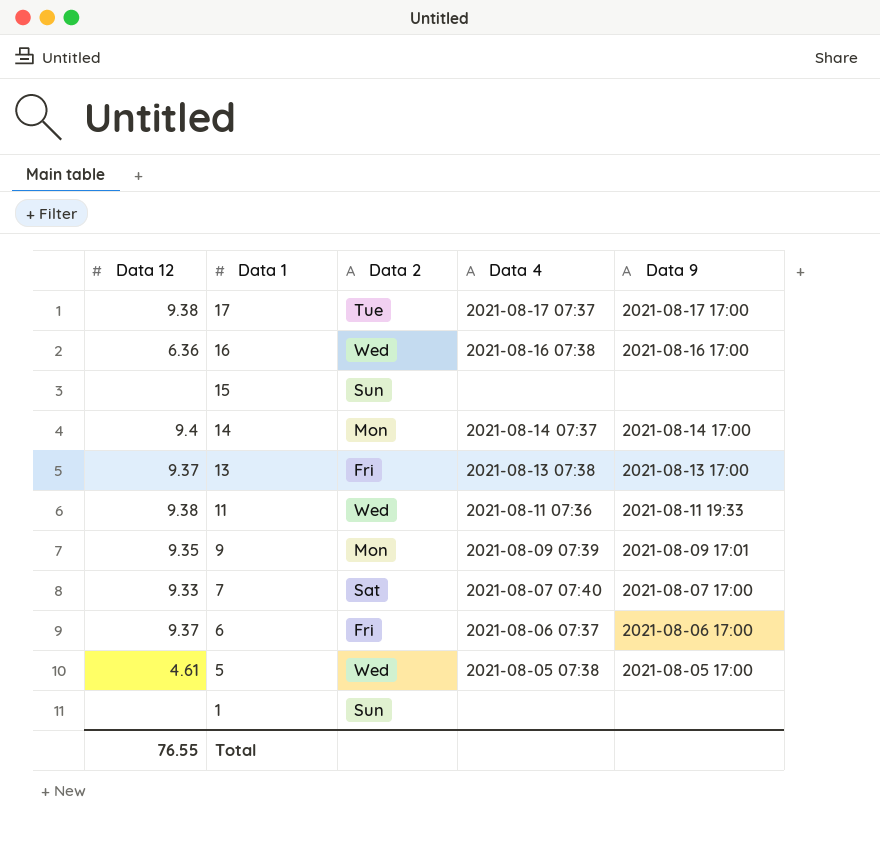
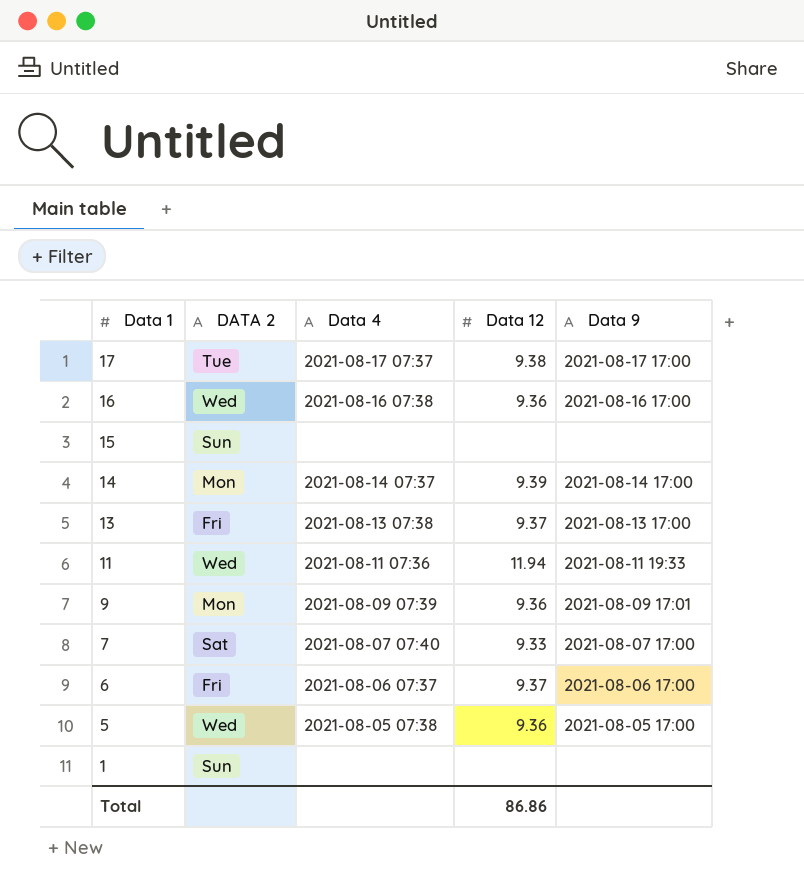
column name: Data 2 -> DATA 2
column Data 12 | position: 1 -> 4
16 | Data 12: 6.36 -> 9.36
14 | Data 12: 9.4 -> 9.39
11 | Data 12: 9.38 -> 11.94
9 | Data 12: 9.35 -> 9.36
5 | Data 12: 4.61 -> 9.36
Total | Data 12: 76.55 -> 86.86

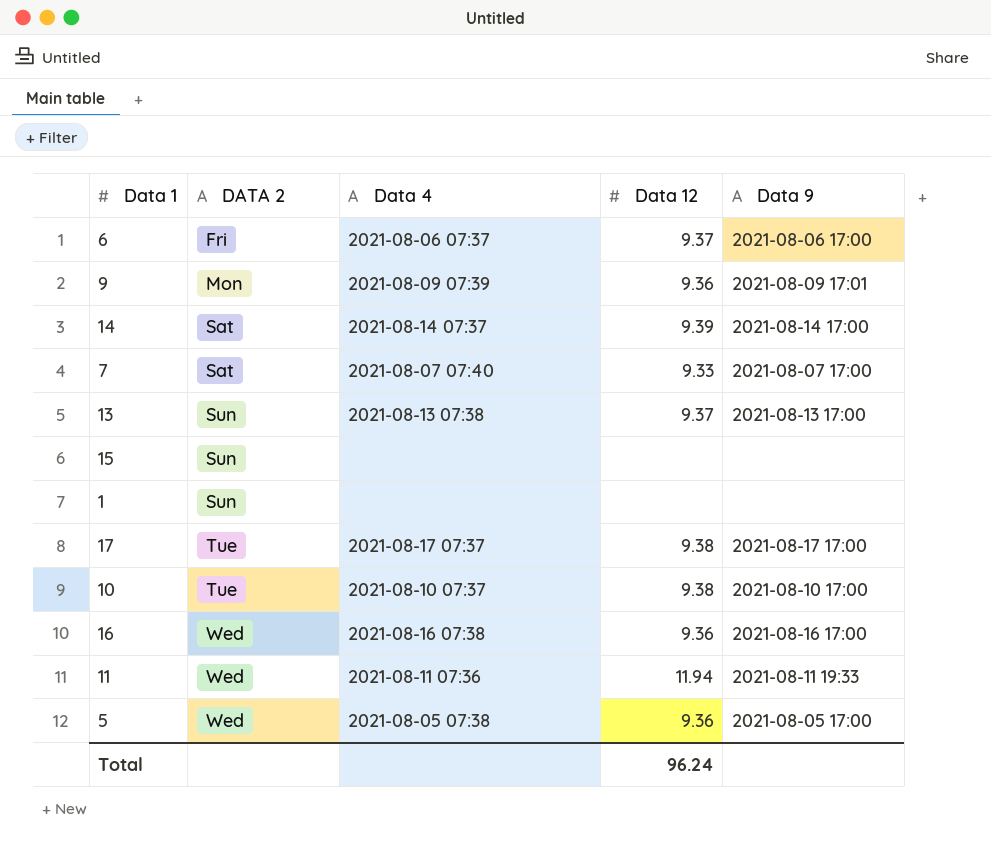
row order: Data 1 descending -> DATA 2 ascending
14 | DATA 2: Mon -> Sat
13 | DATA 2: Fri -> Sun
row 10: none -> Tue | 2021-08-10 07:37 | 9.38 | 2021-08-10 17:00
Total | Data 12: 86.86 -> 96.24

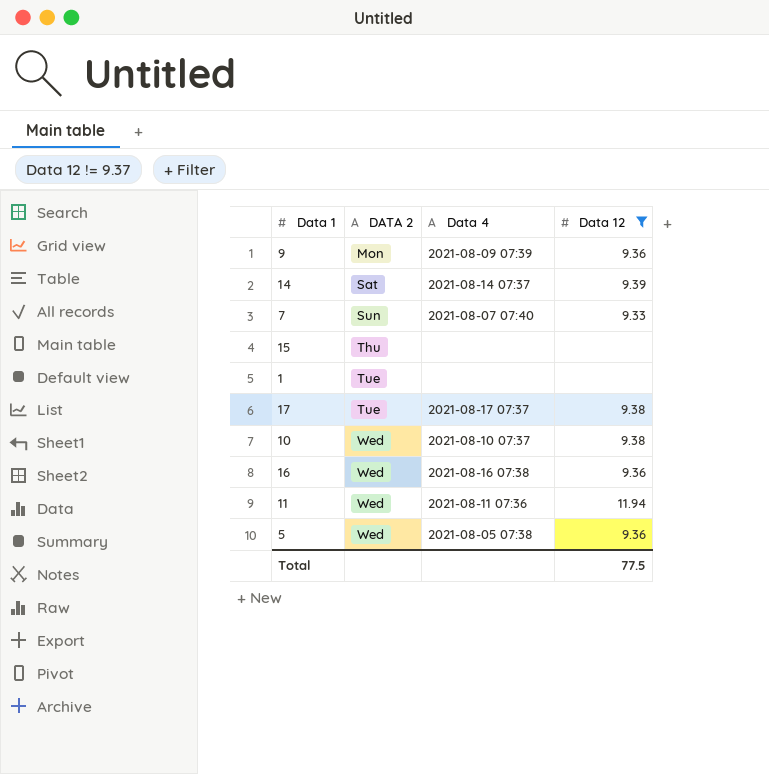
filter: none -> Data 12 != 9.37
column Data 9 | position: 5 -> none
7 | DATA 2: Sat -> Sun
15 | DATA 2: Sun -> Thu
1 | DATA 2: Sun -> Tue
10 | DATA 2: Tue -> Wed
Total | Data 12: 96.24 -> 77.5

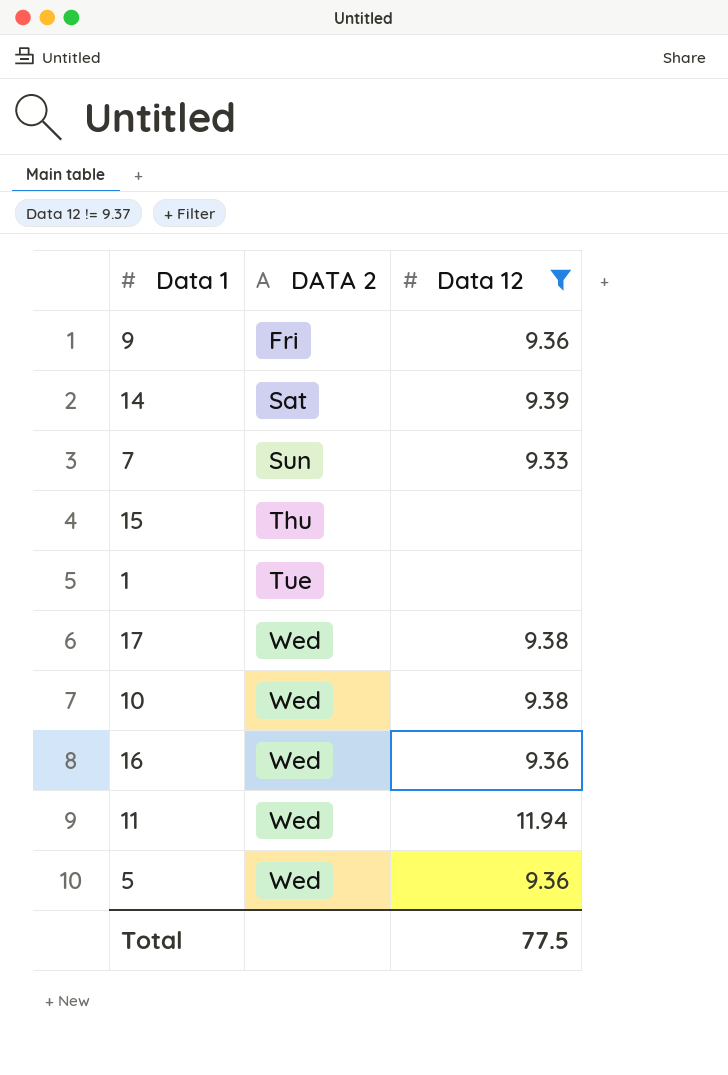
column Data 4 | position: 3 -> none
9 | DATA 2: Mon -> Fri
17 | DATA 2: Tue -> Wed

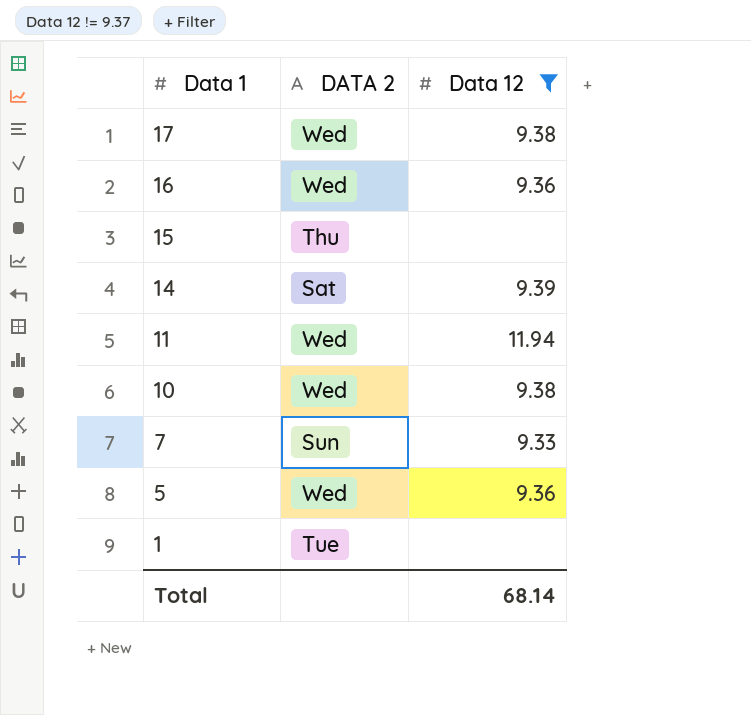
row order: DATA 2 ascending -> Data 1 descending
row 9: Fri | 9.36 -> none
Total | Data 12: 77.5 -> 68.14

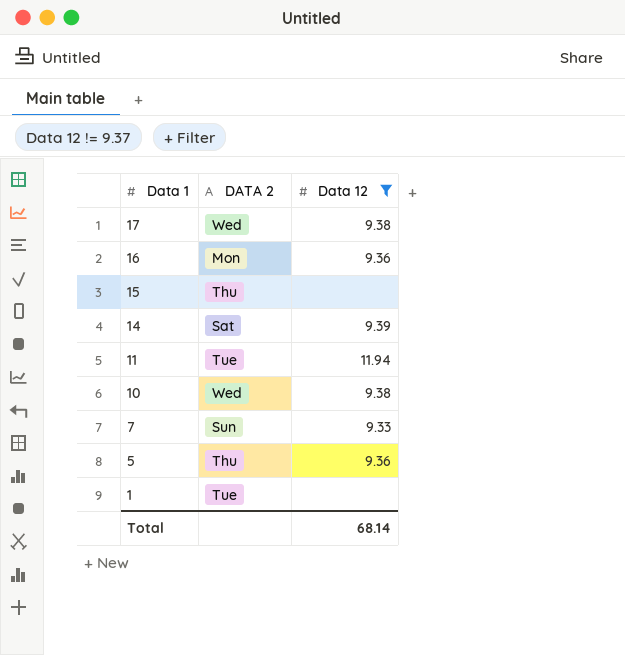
16 | DATA 2: Wed -> Mon
11 | DATA 2: Wed -> Tue
5 | DATA 2: Wed -> Thu

